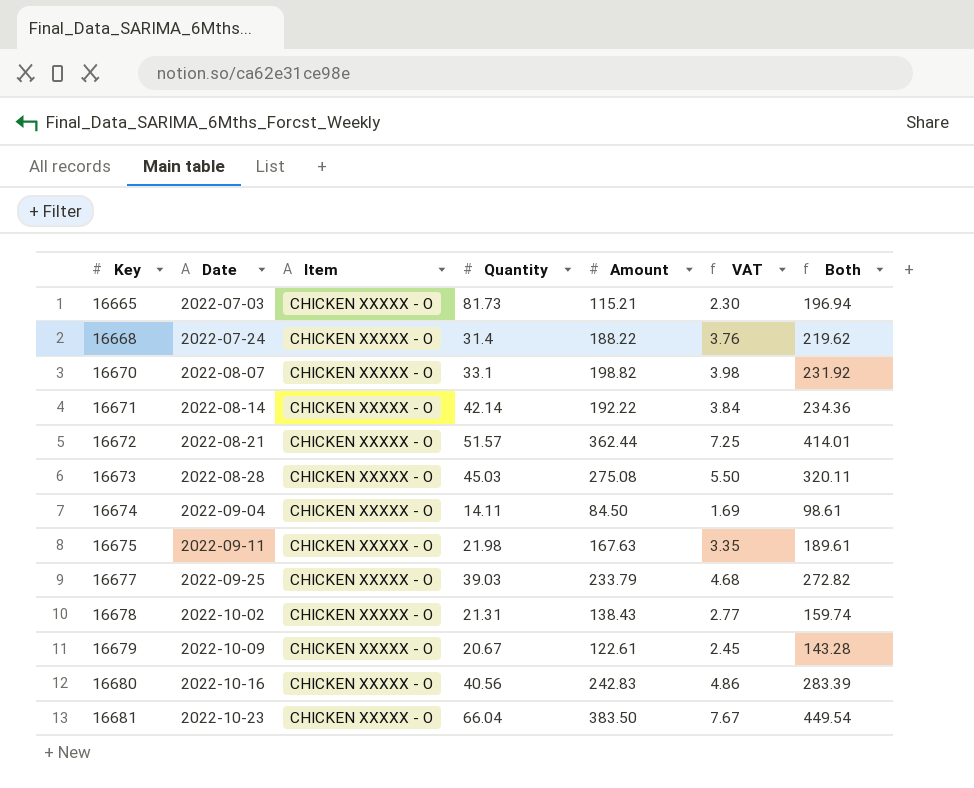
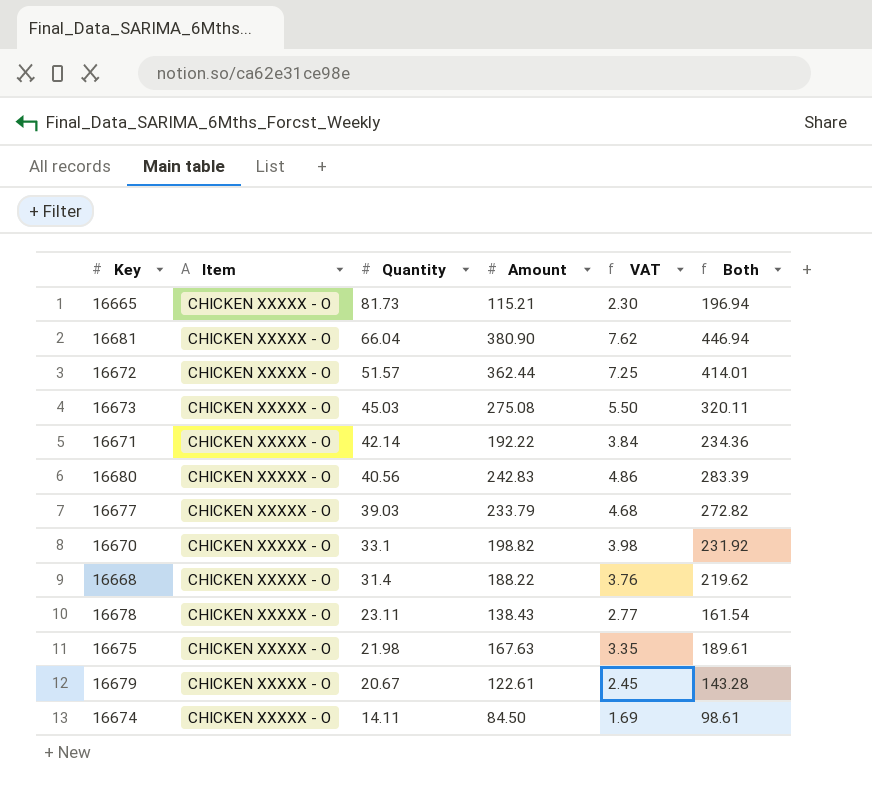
row order: Key ascending -> Quantity descending
column Date | position: 2 -> none
16681 | Amount: 383.50 -> 380.90
16681 | VAT: 7.67 -> 7.62
16681 | Both: 449.54 -> 446.94
16678 | Quantity: 21.31 -> 23.11
16678 | Both: 159.74 -> 161.54

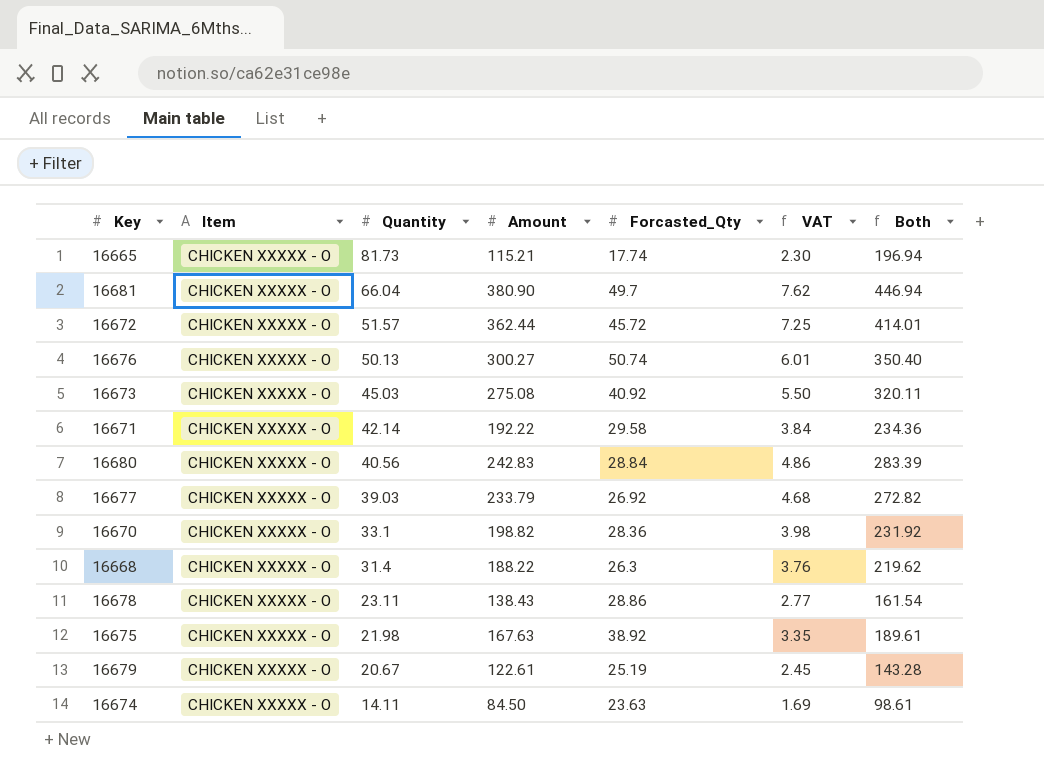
column Forcasted_Qty | position: none -> 5
row 16676: none -> CHICKEN XXXXX - O | 50.13 | 300.27 | 50.74 | 6.01 | 350.40

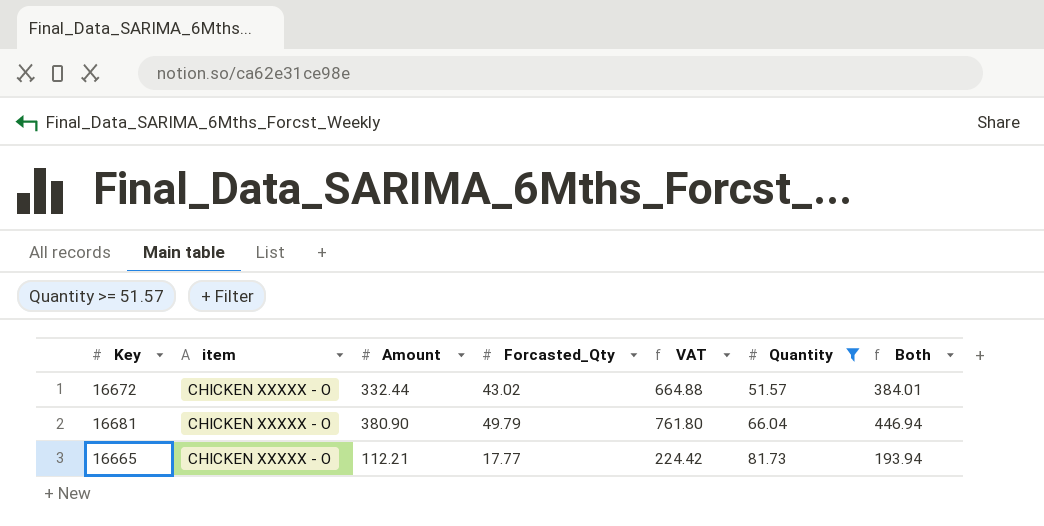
filter: none -> Quantity >= 51.57
row order: Quantity descending -> Quantity ascending
column name: Item -> item
column VAT | formula: [Amount] * 0.02 -> [Amount] * 2
column Quantity | position: 3 -> 6
16672 | Amount: 362.44 -> 332.44
16672 | Forcasted_Qty: 45.72 -> 43.02
16672 | Both: 414.01 -> 384.01
16681 | Forcasted_Qty: 49.7 -> 49.79
16665 | Amount: 115.21 -> 112.21
16665 | Forcasted_Qty: 17.74 -> 17.77
16665 | Both: 196.94 -> 193.94

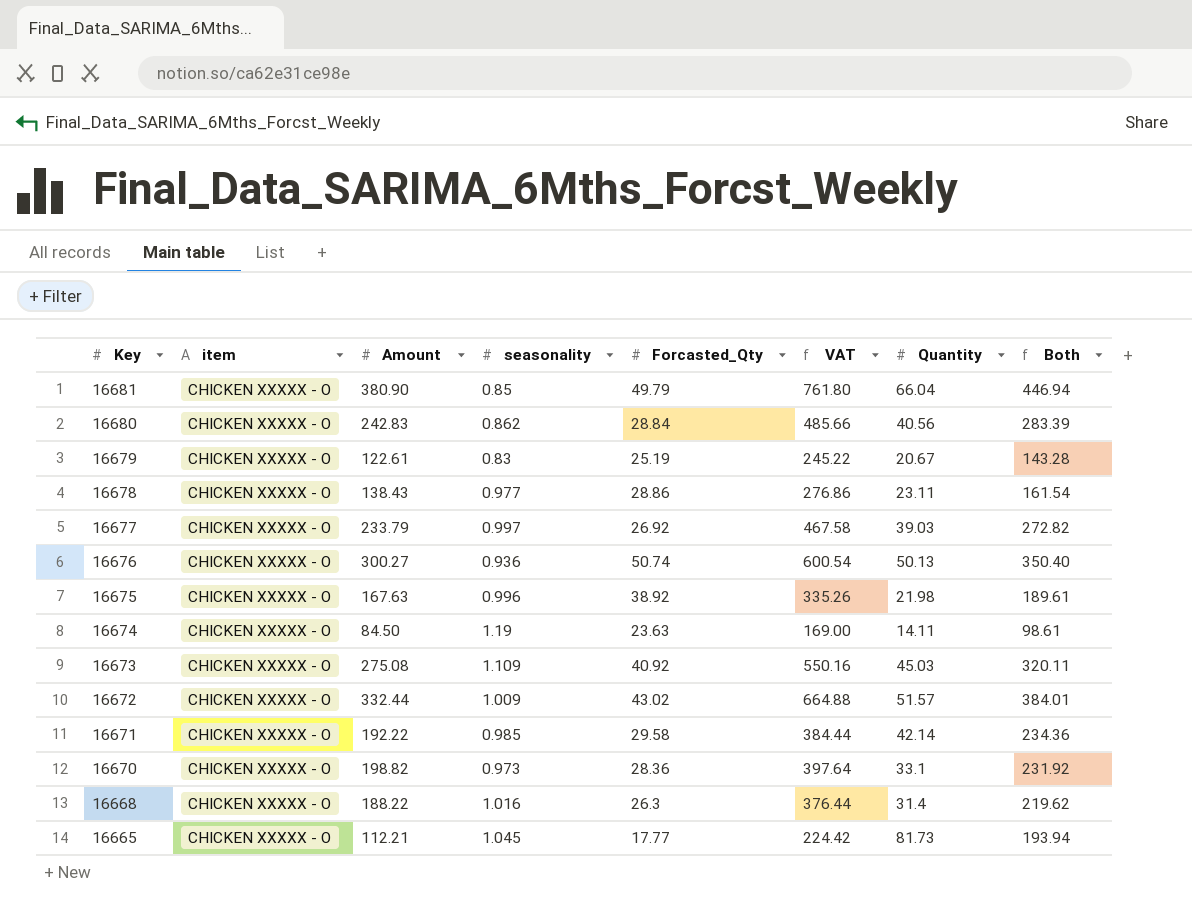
filter: Quantity >= 51.57 -> none
row order: Quantity ascending -> Key descending
column seasonality | position: none -> 4

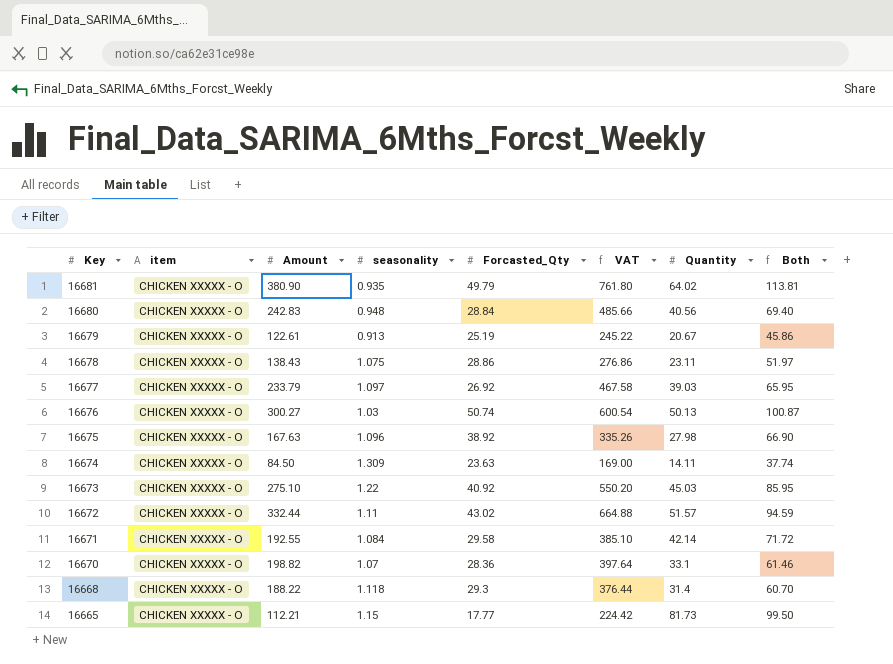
column Both | formula: [Amount] + [Quantity] -> [Forcasted_Qty] + [Quantity]
16681 | seasonality: 0.85 -> 0.935
16681 | Quantity: 66.04 -> 64.02
16680 | seasonality: 0.862 -> 0.948
16679 | seasonality: 0.83 -> 0.913
16678 | seasonality: 0.977 -> 1.075
16677 | seasonality: 0.997 -> 1.097
16676 | seasonality: 0.936 -> 1.03
16675 | seasonality: 0.996 -> 1.096
16675 | Quantity: 21.98 -> 27.98
16674 | seasonality: 1.19 -> 1.309
16673 | Amount: 275.08 -> 275.10
16673 | seasonality: 1.109 -> 1.22
16673 | VAT: 550.16 -> 550.20
16672 | seasonality: 1.009 -> 1.11
16671 | Amount: 192.22 -> 192.55
16671 | seasonality: 0.985 -> 1.084
16671 | VAT: 384.44 -> 385.10
16670 | seasonality: 0.973 -> 1.07
16668 | seasonality: 1.016 -> 1.118
16668 | Forcasted_Qty: 26.3 -> 29.3
16665 | seasonality: 1.045 -> 1.15

